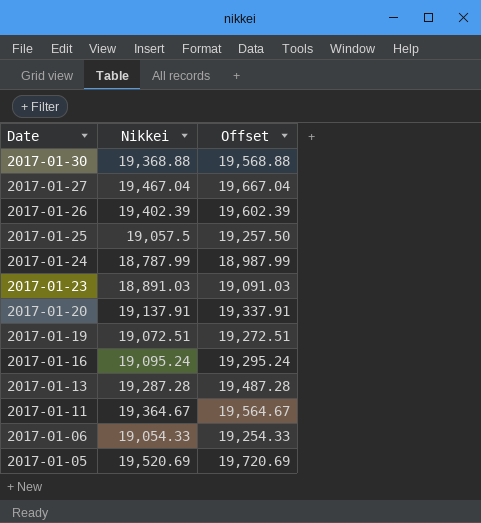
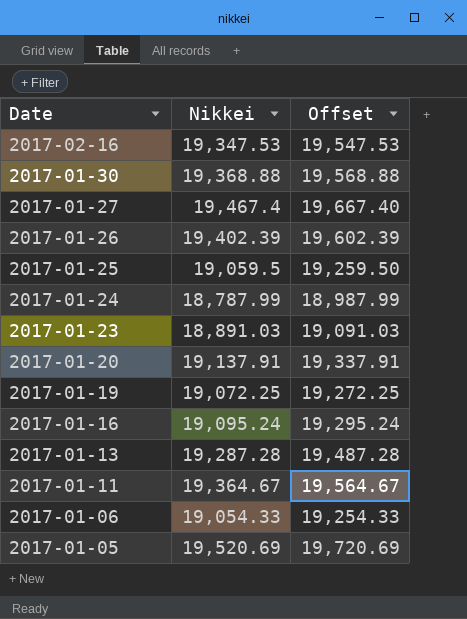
row 2017-02-16: none -> 19,347.53 | 19,547.53
2017-01-27 | Nikkei: 19,467.04 -> 19,467.4
2017-01-27 | Offset: 19,667.04 -> 19,667.40
2017-01-25 | Nikkei: 19,057.5 -> 19,059.5
2017-01-25 | Offset: 19,257.50 -> 19,259.50
2017-01-19 | Nikkei: 19,072.51 -> 19,072.25
2017-01-19 | Offset: 19,272.51 -> 19,272.25

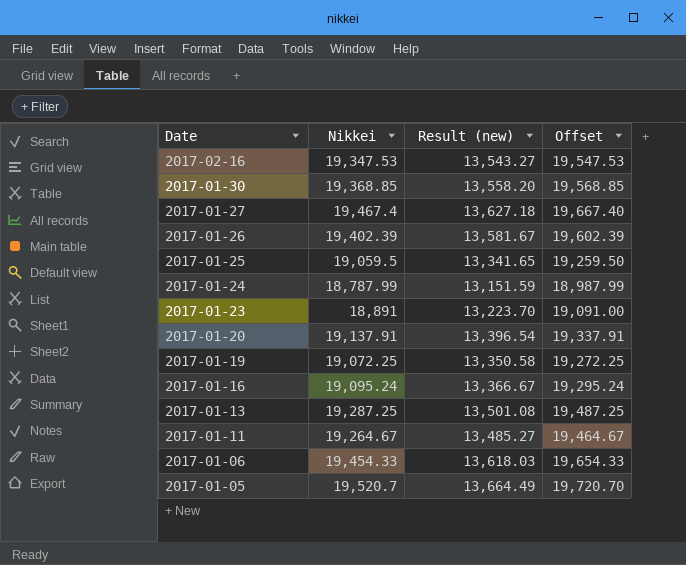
column Result (new) | formula: none -> [Nikkei] * 0.7
2017-01-30 | Nikkei: 19,368.88 -> 19,368.85
2017-01-30 | Offset: 19,568.88 -> 19,568.85
2017-01-23 | Nikkei: 18,891.03 -> 18,891
2017-01-23 | Offset: 19,091.03 -> 19,091.00
2017-01-13 | Nikkei: 19,287.28 -> 19,287.25
2017-01-13 | Offset: 19,487.28 -> 19,487.25
2017-01-11 | Nikkei: 19,364.67 -> 19,264.67
2017-01-11 | Offset: 19,564.67 -> 19,464.67
2017-01-06 | Nikkei: 19,054.33 -> 19,454.33
2017-01-06 | Offset: 19,254.33 -> 19,654.33
2017-01-05 | Nikkei: 19,520.69 -> 19,520.7
2017-01-05 | Offset: 19,720.69 -> 19,720.70

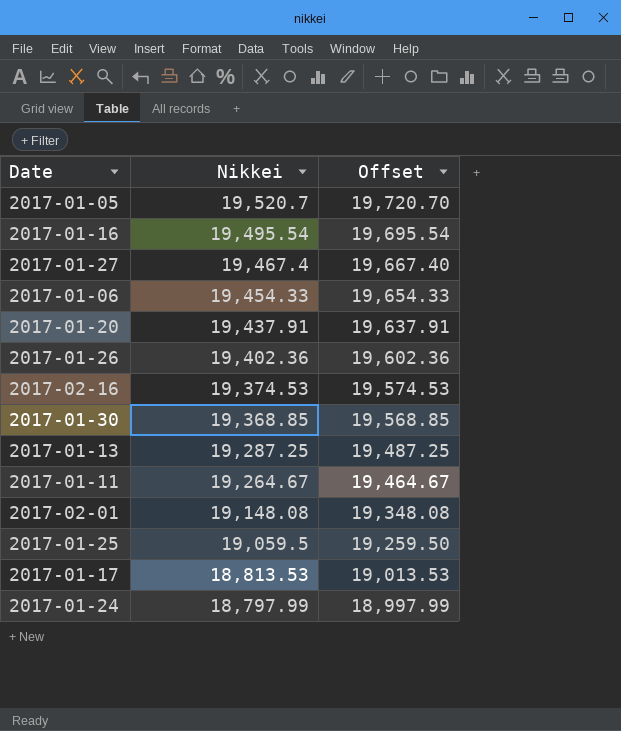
row order: Date descending -> Nikkei descending
column Result (new) | formula: [Nikkei] * 0.7 -> none
row 2017-01-23: 18,891 | 13,223.70 | 19,091.00 -> none
row 2017-01-19: 19,072.25 | 13,350.58 | 19,272.25 -> none
2017-01-16 | Nikkei: 19,095.24 -> 19,495.54
2017-01-16 | Offset: 19,295.24 -> 19,695.54
2017-01-20 | Nikkei: 19,137.91 -> 19,437.91
2017-01-20 | Offset: 19,337.91 -> 19,637.91
2017-01-26 | Nikkei: 19,402.39 -> 19,402.36
2017-01-26 | Offset: 19,602.39 -> 19,602.36
2017-02-16 | Nikkei: 19,347.53 -> 19,374.53
2017-02-16 | Offset: 19,547.53 -> 19,574.53
row 2017-02-01: none -> 19,148.08 | 19,348.08
row 2017-01-17: none -> 18,813.53 | 19,013.53
2017-01-24 | Nikkei: 18,787.99 -> 18,797.99
2017-01-24 | Offset: 18,987.99 -> 18,997.99

